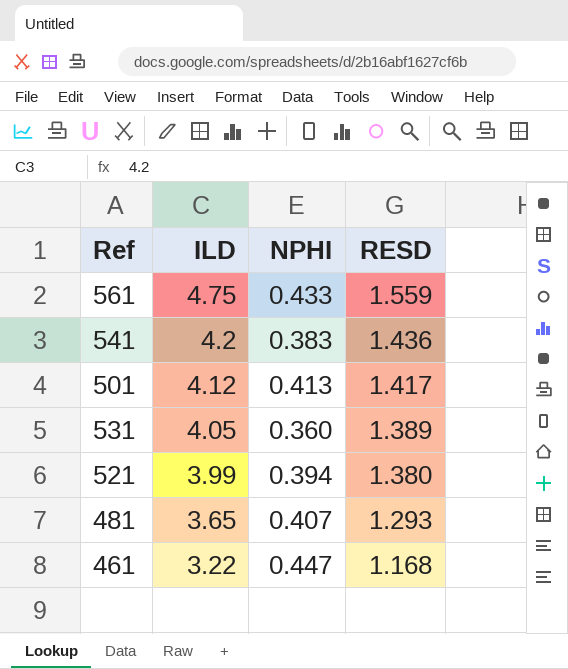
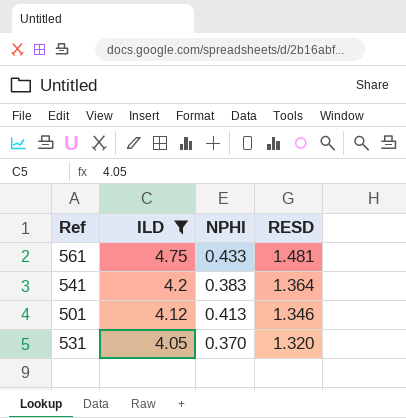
filter: none -> ILD >= 4.05
561 | RESD: 1.559 -> 1.481
541 | RESD: 1.436 -> 1.364
501 | RESD: 1.417 -> 1.346
531 | NPHI: 0.360 -> 0.370
531 | RESD: 1.389 -> 1.320

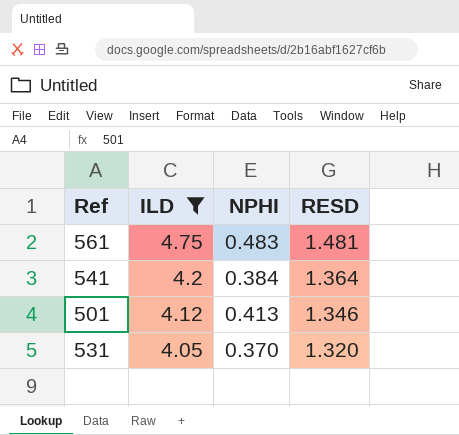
561 | NPHI: 0.433 -> 0.483
541 | NPHI: 0.383 -> 0.384

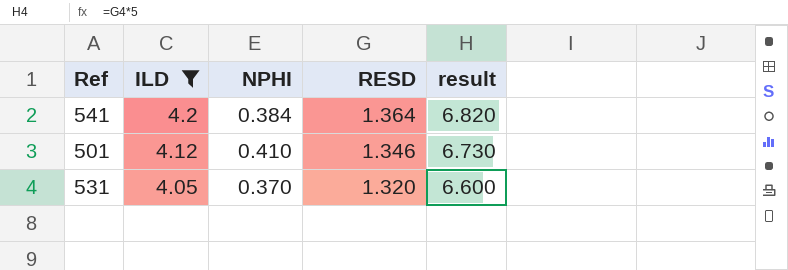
column result | formula: none -> [RESD] * 5
row 561: 4.75 | 0.483 | 1.481 -> none
501 | NPHI: 0.413 -> 0.410

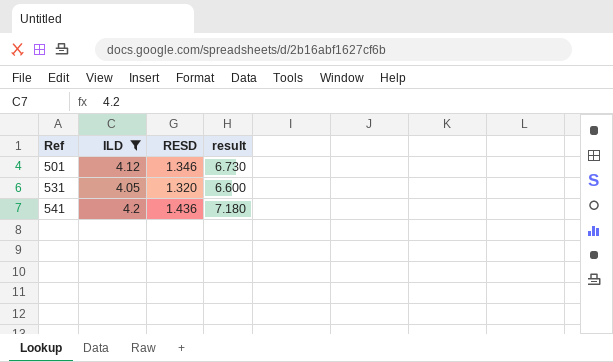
row order: ILD descending -> Ref ascending
column NPHI | position: 3 -> none
541 | RESD: 1.364 -> 1.436
541 | result: 6.820 -> 7.180

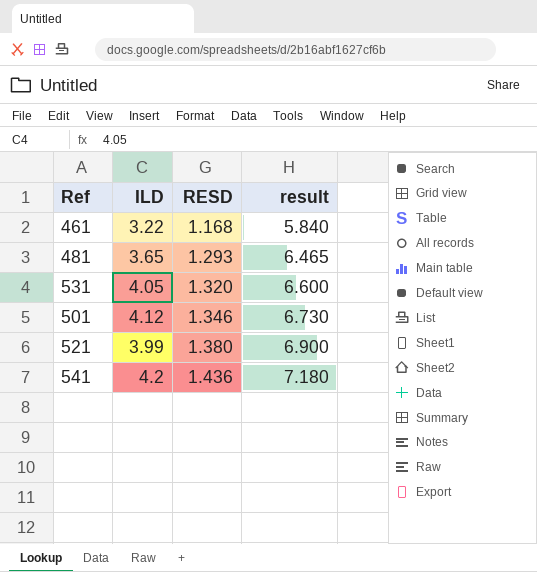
filter: ILD >= 4.05 -> none
row order: Ref ascending -> RESD ascending

